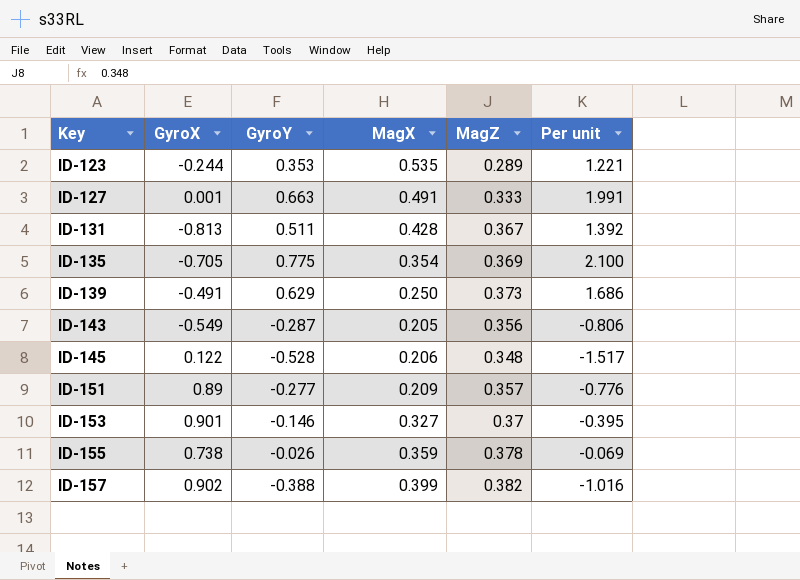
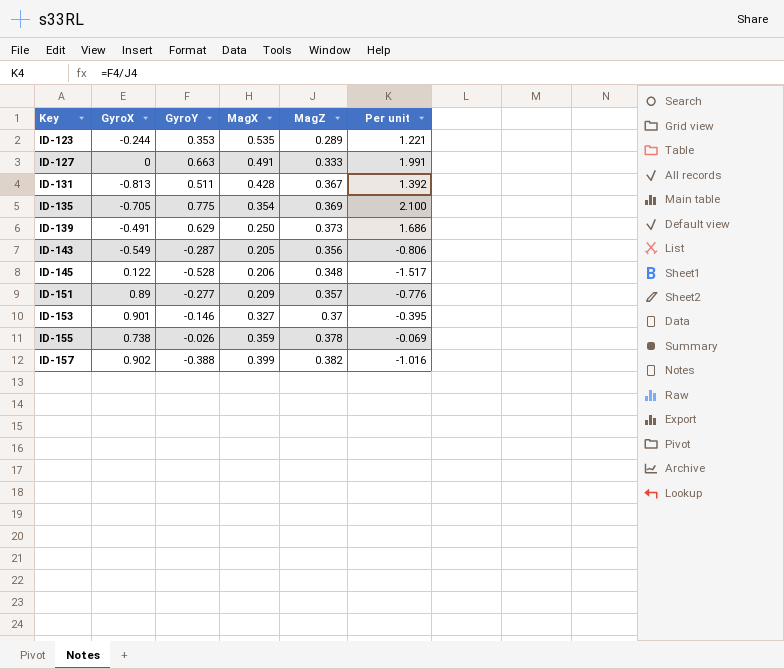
ID-127 | GyroX: 0.001 -> 0

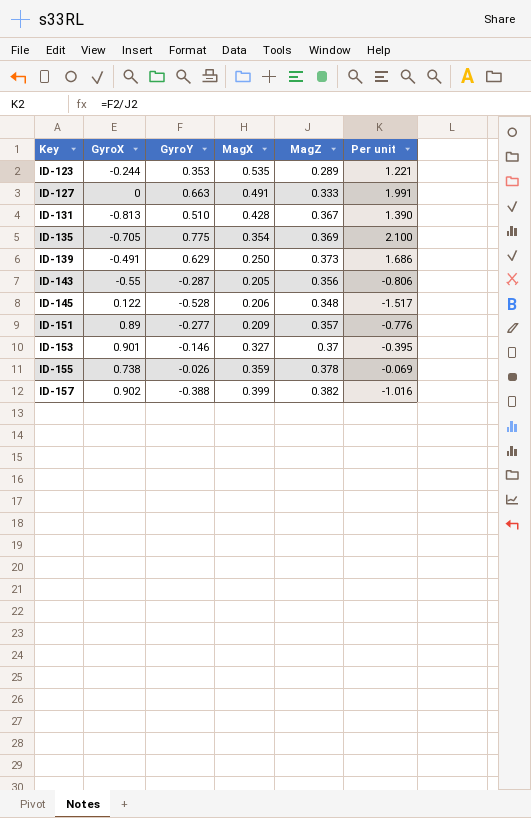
ID-131 | GyroY: 0.511 -> 0.510
ID-131 | Per unit: 1.392 -> 1.390
ID-143 | GyroX: -0.549 -> -0.55

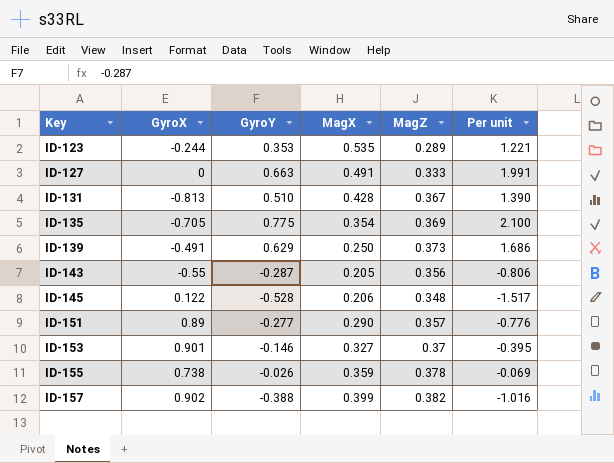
ID-151 | MagX: 0.209 -> 0.290

